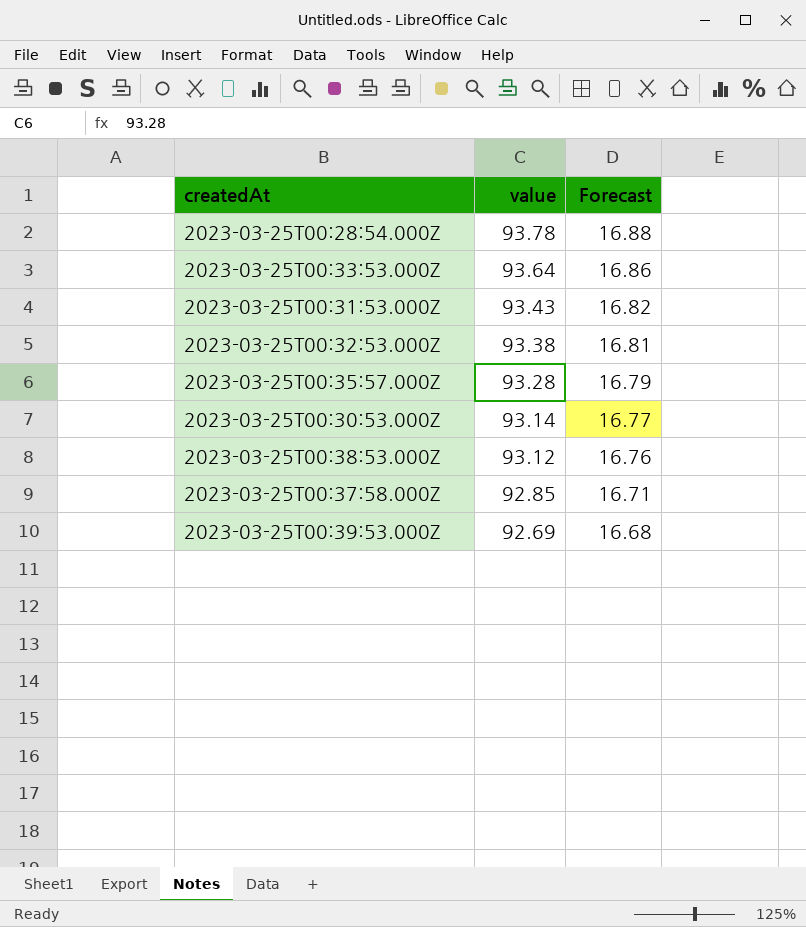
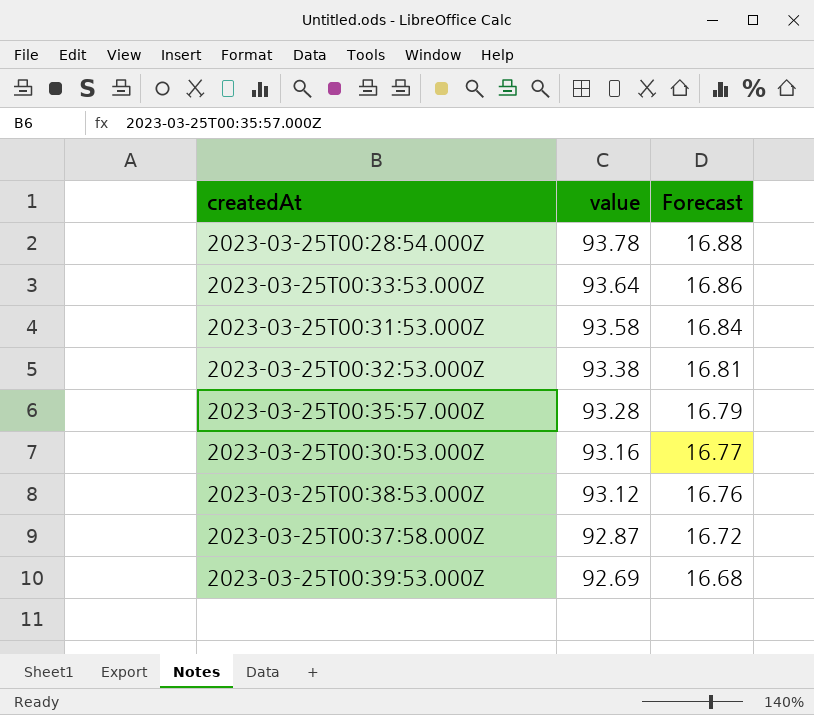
2023-03-25T00:31:53.000Z | value: 93.43 -> 93.58
2023-03-25T00:31:53.000Z | Forecast: 16.82 -> 16.84
2023-03-25T00:30:53.000Z | value: 93.14 -> 93.16
2023-03-25T00:37:58.000Z | value: 92.85 -> 92.87
2023-03-25T00:37:58.000Z | Forecast: 16.71 -> 16.72

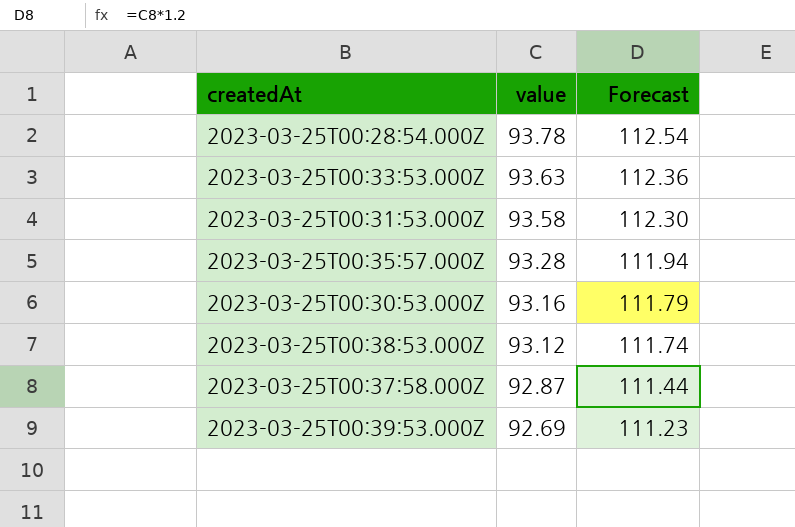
column Forecast | formula: [value] * 0.18 -> [value] * 1.2
row 2023-03-25T00:32:53.000Z: 93.38 | 16.81 -> none
2023-03-25T00:33:53.000Z | value: 93.64 -> 93.63

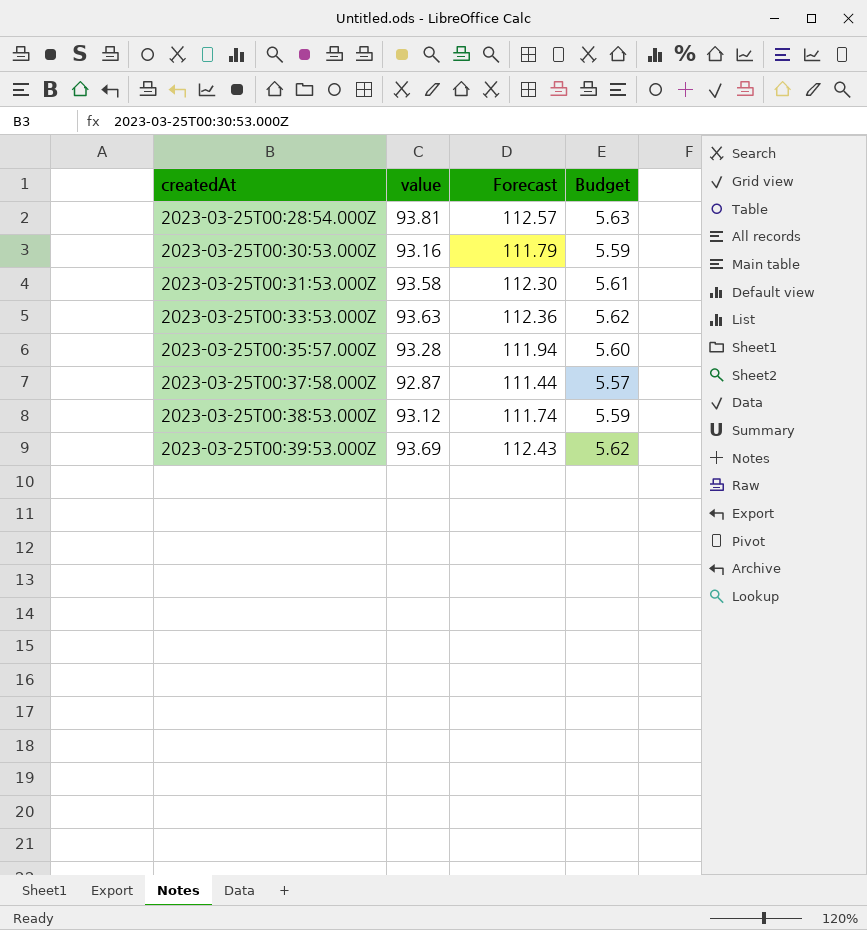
row order: value descending -> createdAt ascending
column Budget | formula: none -> [value] * 0.06
2023-03-25T00:28:54.000Z | value: 93.78 -> 93.81
2023-03-25T00:28:54.000Z | Forecast: 112.54 -> 112.57
2023-03-25T00:39:53.000Z | value: 92.69 -> 93.69
2023-03-25T00:39:53.000Z | Forecast: 111.23 -> 112.43

